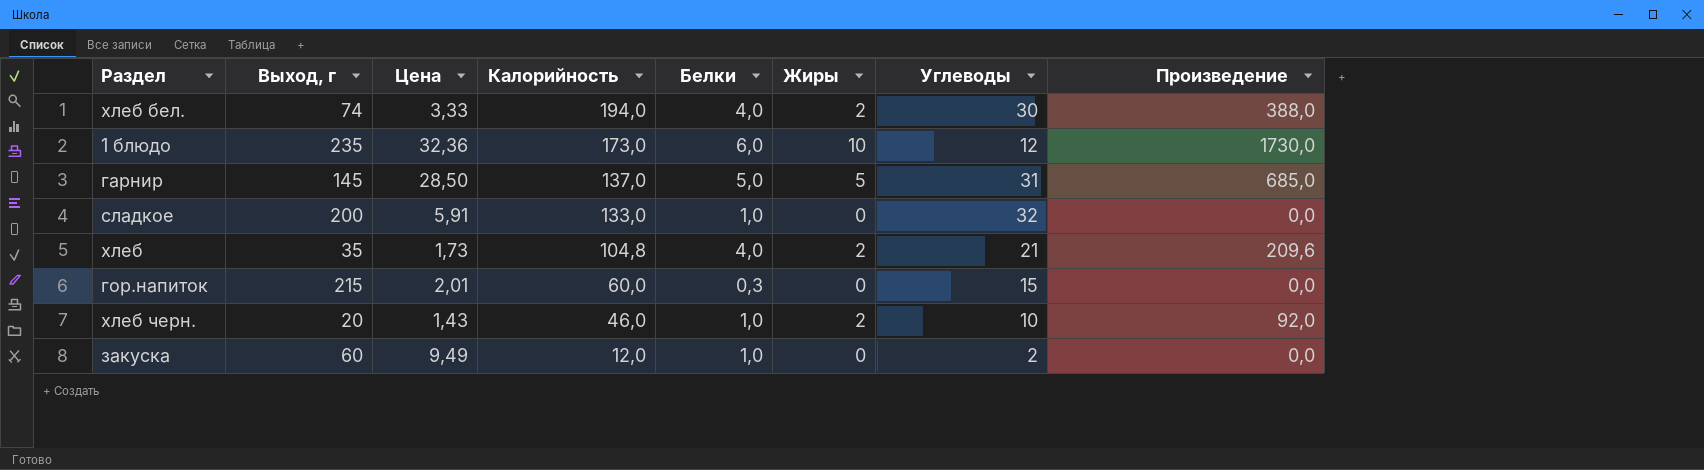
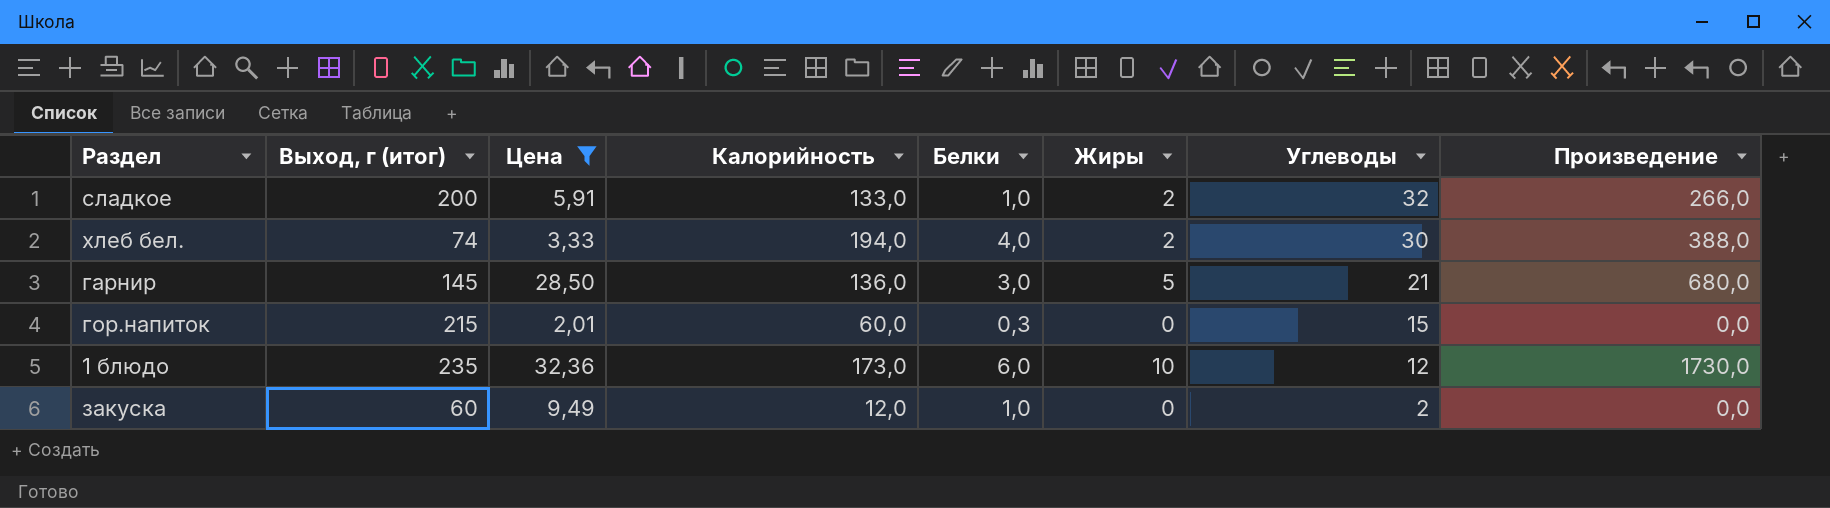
filter: none -> Цена >= 2,01
row order: Калорийность descending -> Углеводы descending
column name: Выход, г -> Выход, г (итог)
сладкое | Жиры: 0 -> 2
сладкое | Произведение: 0,0 -> 266,0
гарнир | Калорийность: 137,0 -> 136,0
гарнир | Белки: 5,0 -> 3,0
гарнир | Углеводы: 31 -> 21
гарнир | Произведение: 685,0 -> 680,0

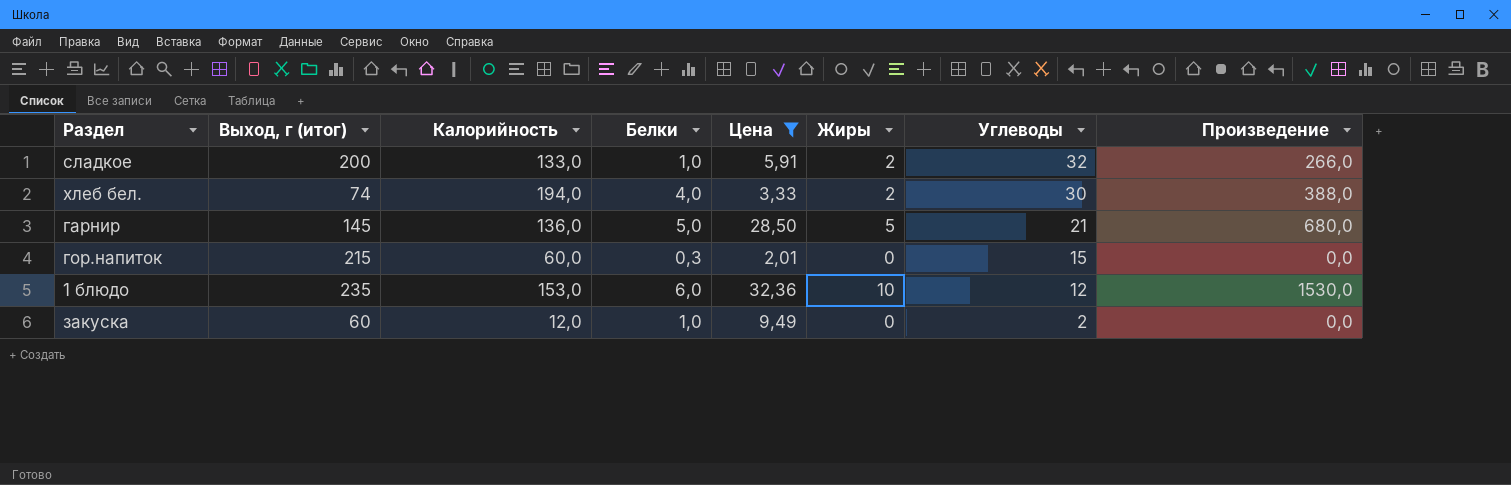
column Цена | position: 3 -> 5
гарнир | Белки: 3,0 -> 5,0
1 блюдо | Калорийность: 173,0 -> 153,0
1 блюдо | Произведение: 1730,0 -> 1530,0

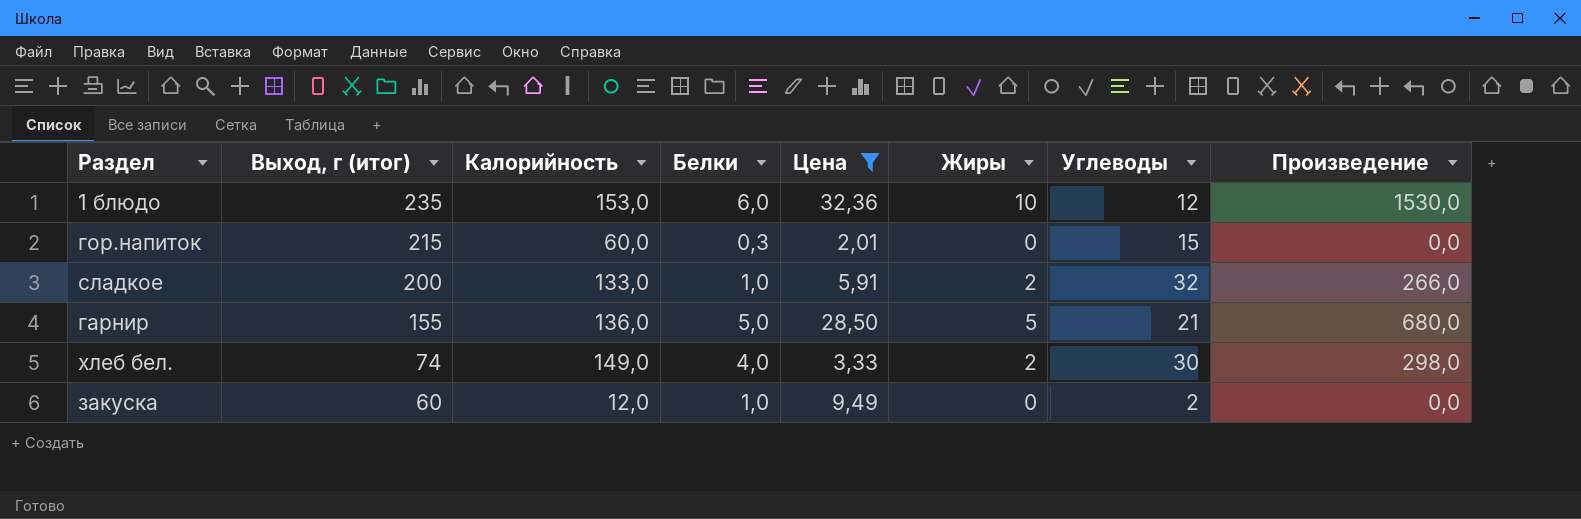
row order: Углеводы descending -> Выход, г (итог) descending
гарнир | Выход, г (итог): 145 -> 155
хлеб бел. | Калорийность: 194,0 -> 149,0
хлеб бел. | Произведение: 388,0 -> 298,0

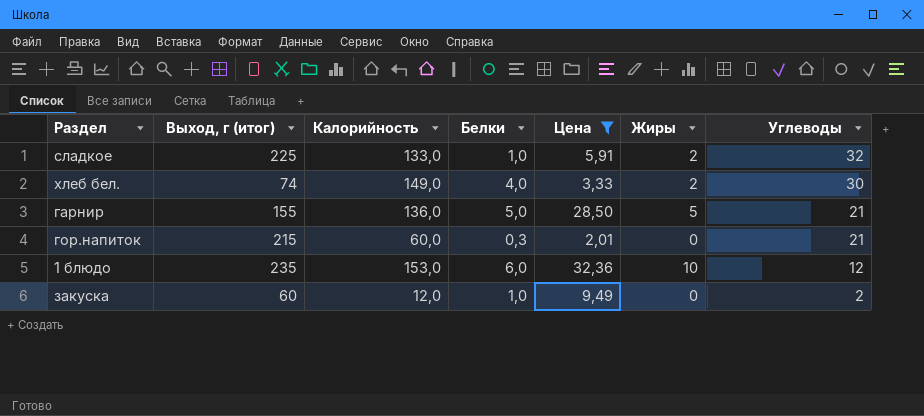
row order: Выход, г (итог) descending -> Углеводы descending
column Произведение | formula: [Калорийность] * [Жиры] -> none
сладкое | Выход, г (итог): 200 -> 225
гор.напиток | Углеводы: 15 -> 21

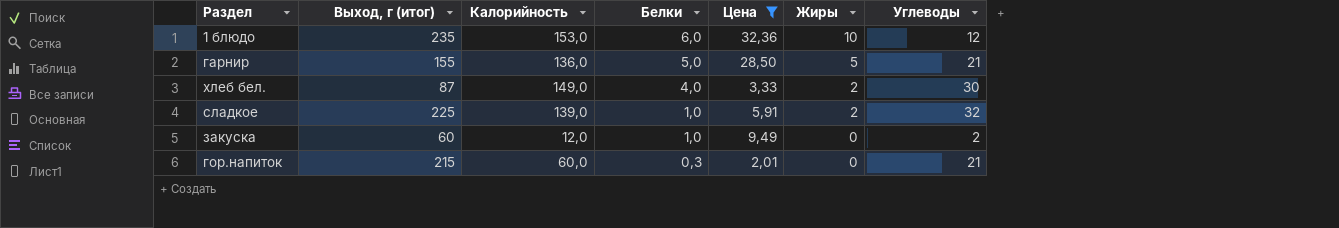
row order: Углеводы descending -> Белки descending
хлеб бел. | Выход, г (итог): 74 -> 87
сладкое | Калорийность: 133,0 -> 139,0

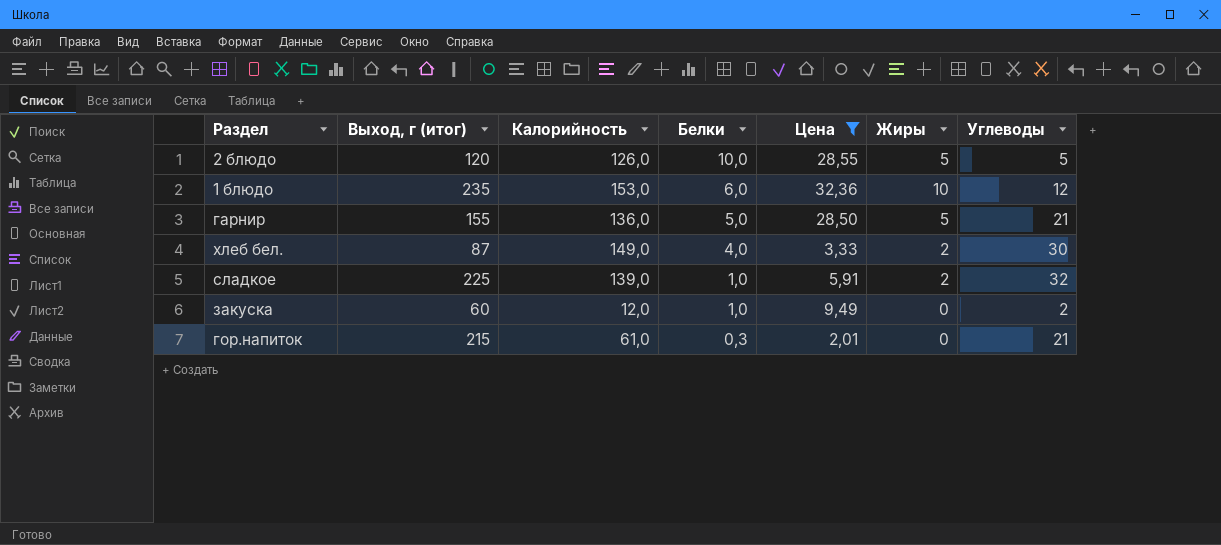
row 2 блюдо: none -> 120 | 126,0 | 10,0 | 28,55 | 5 | 5
гор.напиток | Калорийность: 60,0 -> 61,0

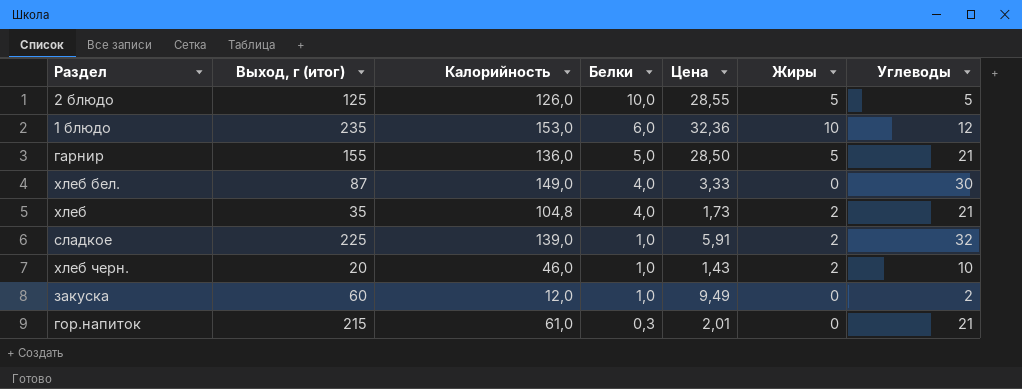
filter: Цена >= 2,01 -> none
2 блюдо | Выход, г (итог): 120 -> 125
хлеб бел. | Жиры: 2 -> 0

